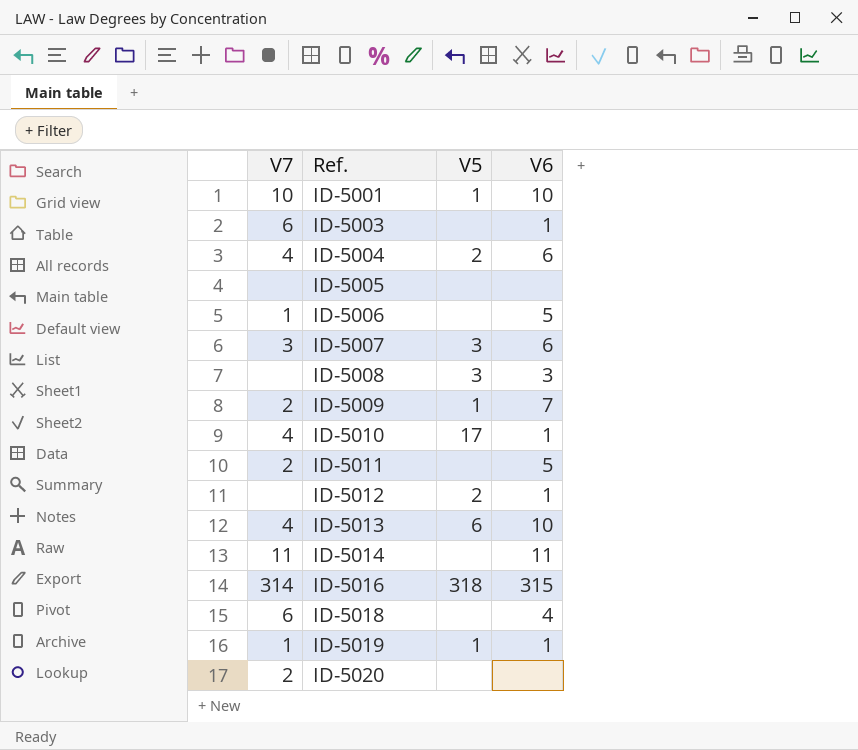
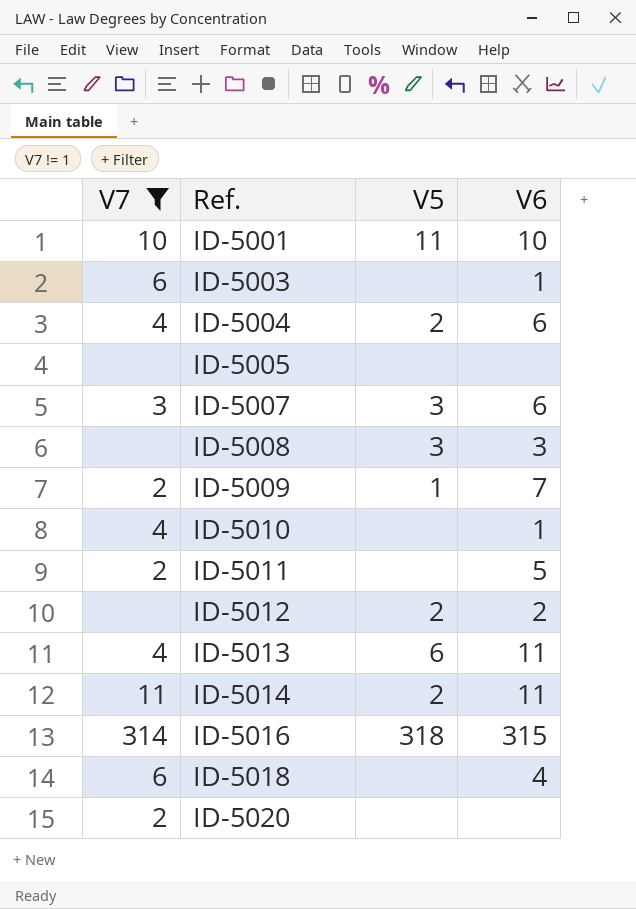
filter: none -> V7 != 1
ID-5001 | V5: 1 -> 11
ID-5010 | V5: 17 -> none
ID-5012 | V6: 1 -> 2
ID-5013 | V6: 10 -> 11
ID-5014 | V5: none -> 2

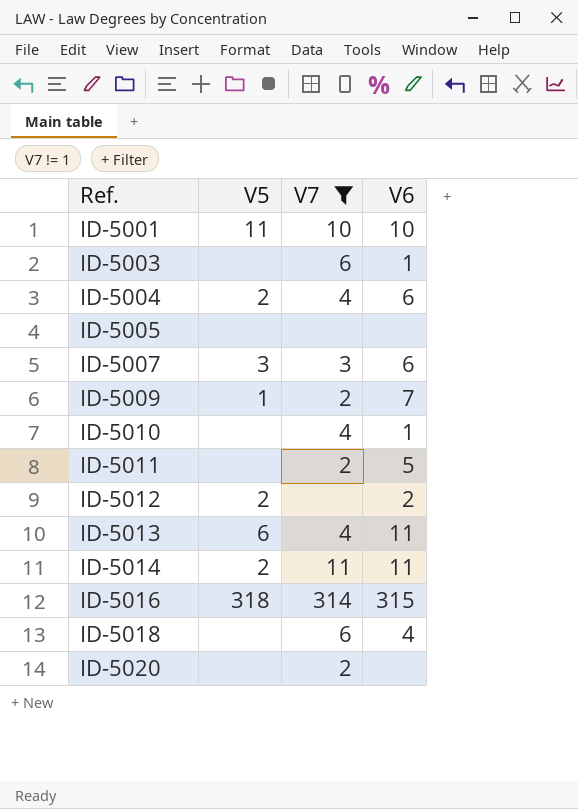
column V7 | position: 1 -> 3
row ID-5008: none | 3 | 3 -> none

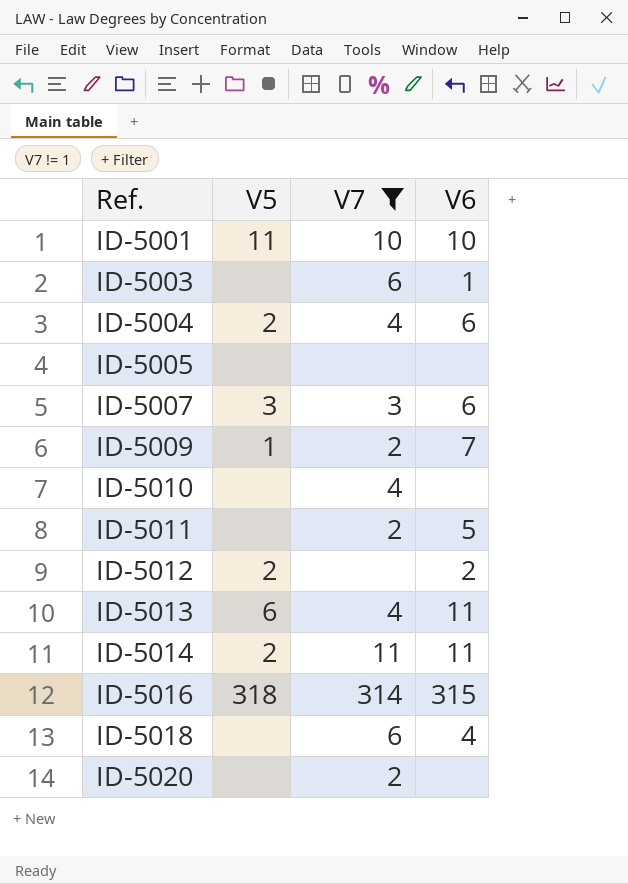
ID-5010 | V6: 1 -> none

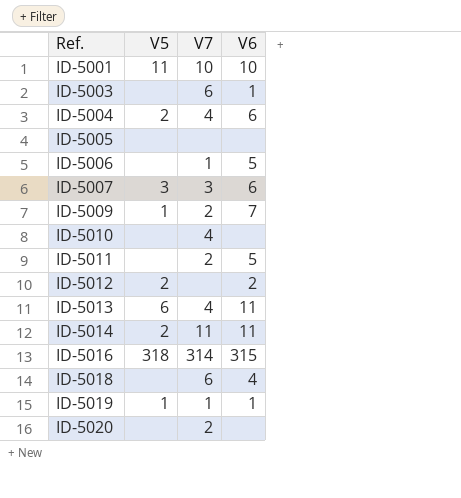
filter: V7 != 1 -> none

